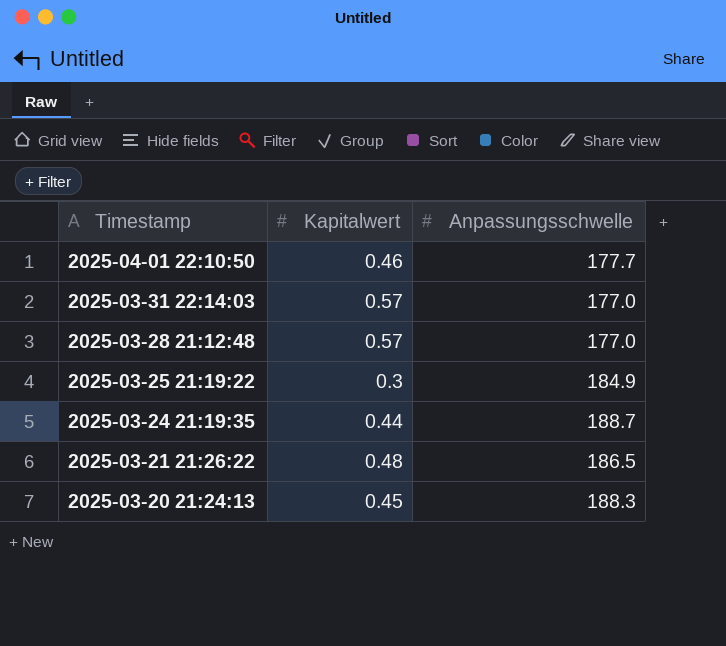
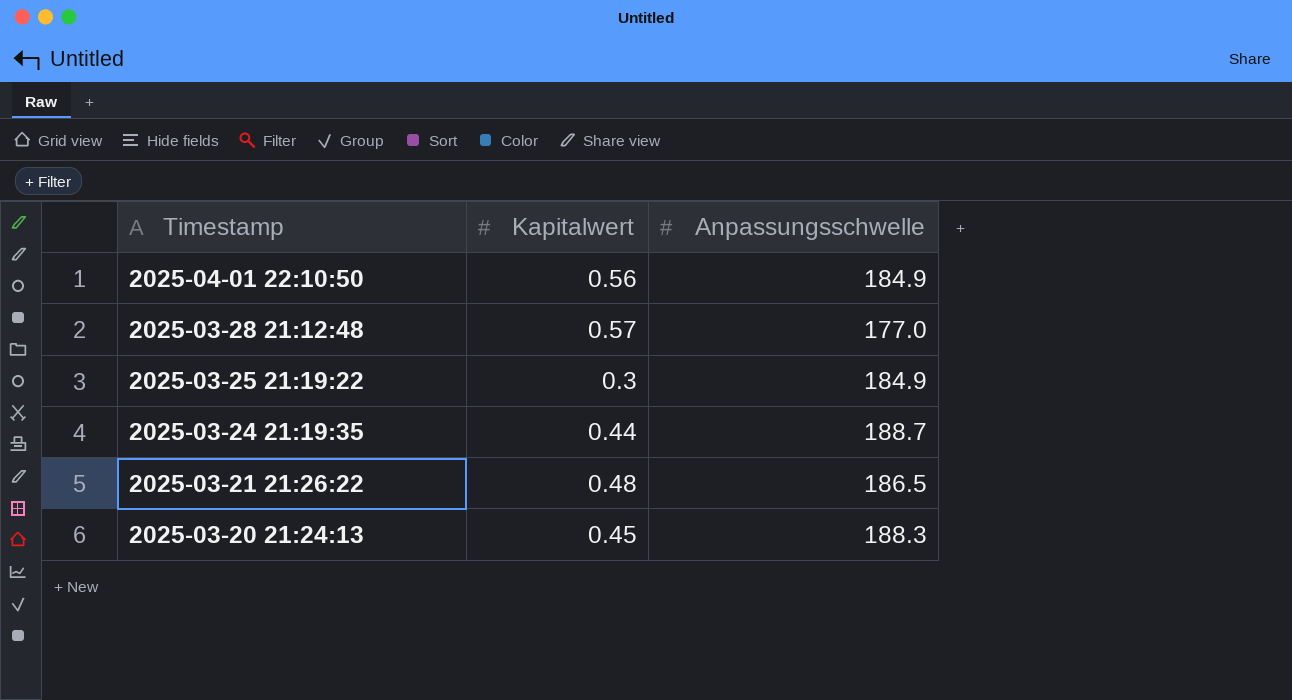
row 2025-03-31 22:14:03: 0.57 | 177.0 -> none
2025-04-01 22:10:50 | Kapitalwert: 0.46 -> 0.56
2025-04-01 22:10:50 | Anpassungsschwelle: 177.7 -> 184.9

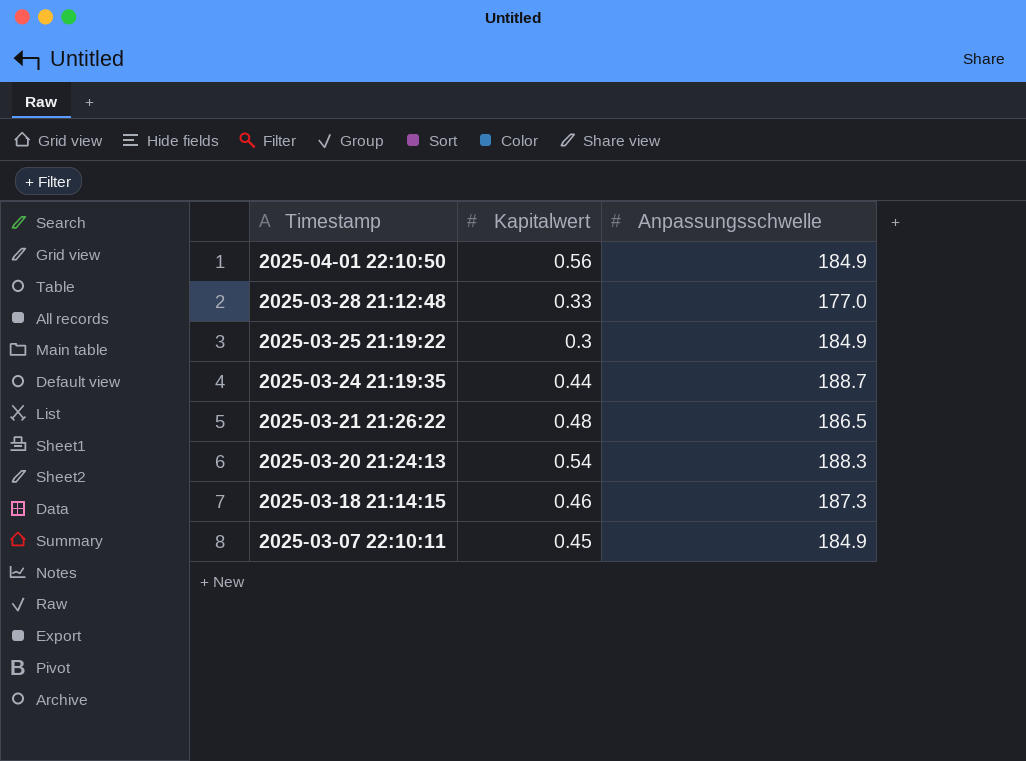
2025-03-28 21:12:48 | Kapitalwert: 0.57 -> 0.33
2025-03-20 21:24:13 | Kapitalwert: 0.45 -> 0.54
row 2025-03-18 21:14:15: none -> 0.46 | 187.3
row 2025-03-07 22:10:11: none -> 0.45 | 184.9

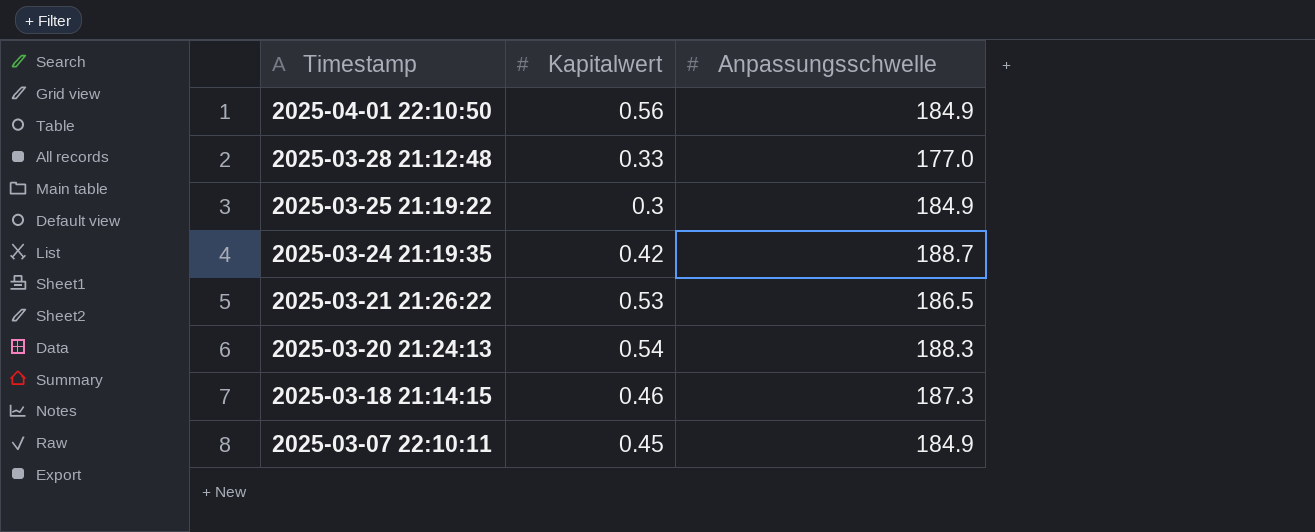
2025-03-24 21:19:35 | Kapitalwert: 0.44 -> 0.42
2025-03-21 21:26:22 | Kapitalwert: 0.48 -> 0.53

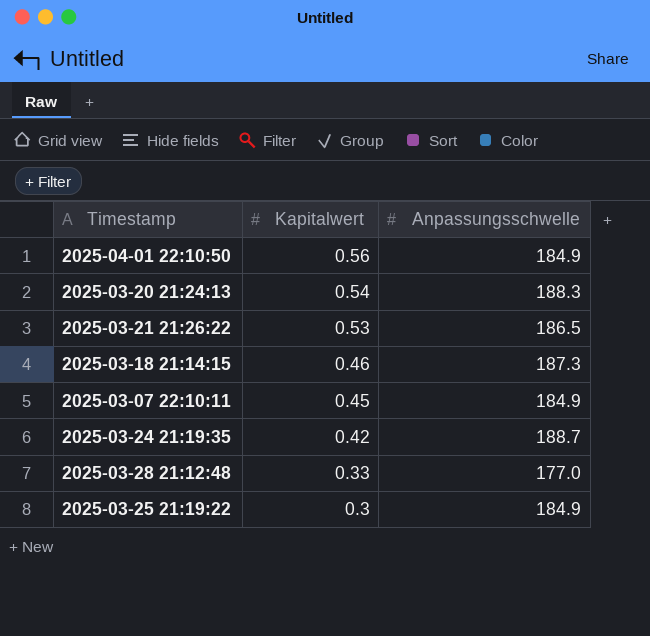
row order: Timestamp descending -> Kapitalwert descending

